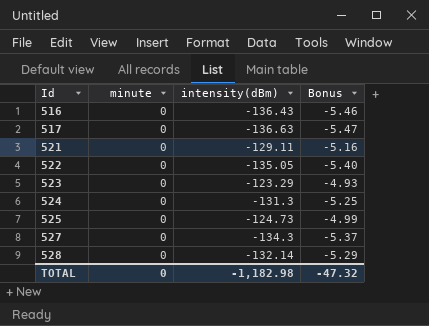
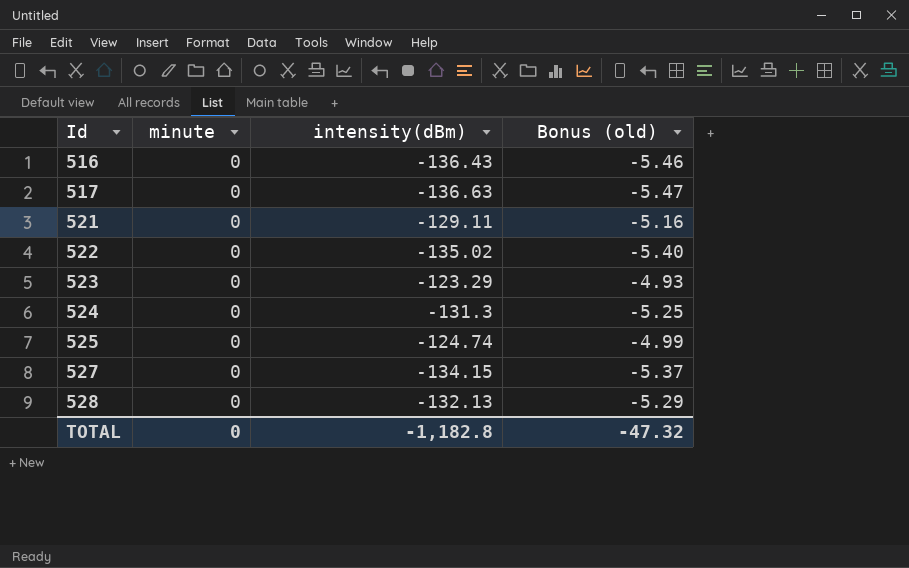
column name: Bonus -> Bonus (old)
522 | intensity(dBm): -135.05 -> -135.02
525 | intensity(dBm): -124.73 -> -124.74
527 | intensity(dBm): -134.3 -> -134.15
528 | intensity(dBm): -132.14 -> -132.13
TOTAL | intensity(dBm): -1,182.98 -> -1,182.8

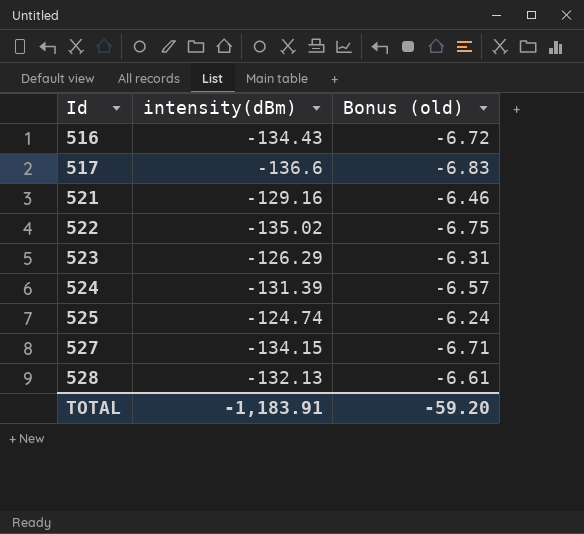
column minute | position: 2 -> none
column Bonus (old) | formula: [intensity(dBm)] * 0.04 -> [intensity(dBm)] * 0.05
516 | intensity(dBm): -136.43 -> -134.43
517 | intensity(dBm): -136.63 -> -136.6
521 | intensity(dBm): -129.11 -> -129.16
523 | intensity(dBm): -123.29 -> -126.29
524 | intensity(dBm): -131.3 -> -131.39
TOTAL | intensity(dBm): -1,182.8 -> -1,183.91
TOTAL | Bonus (old): -47.32 -> -59.20

